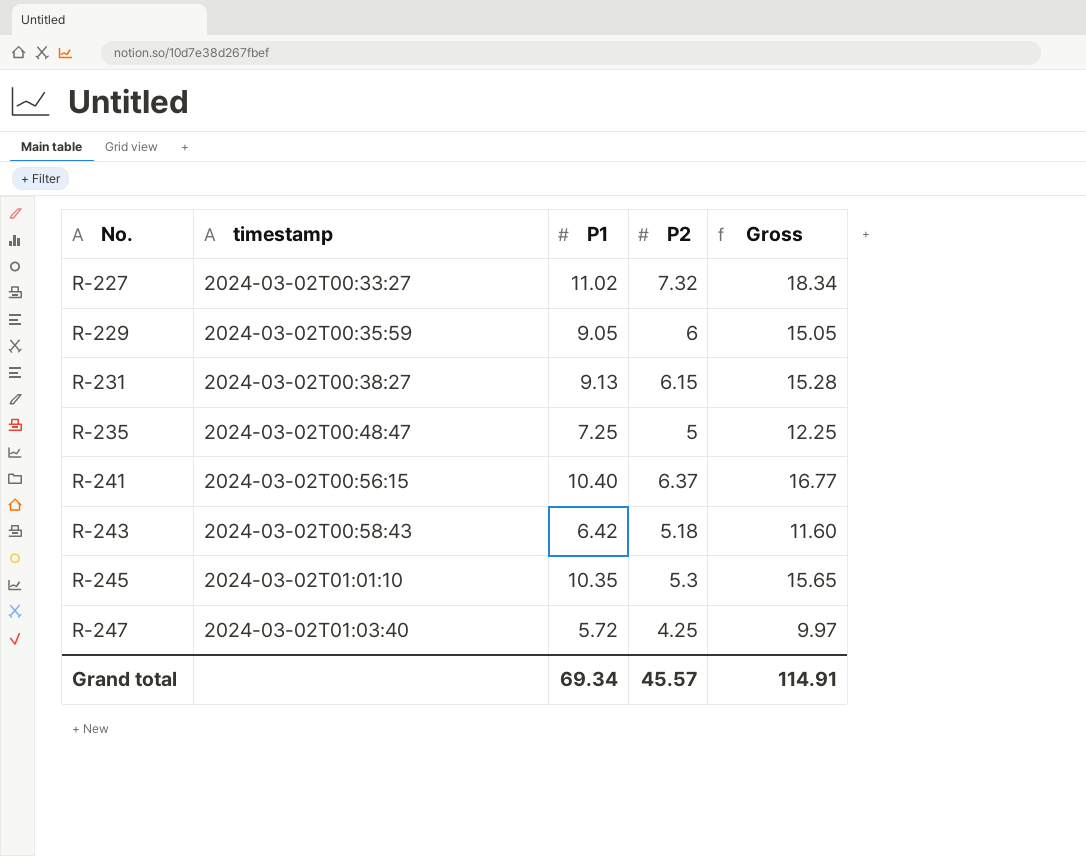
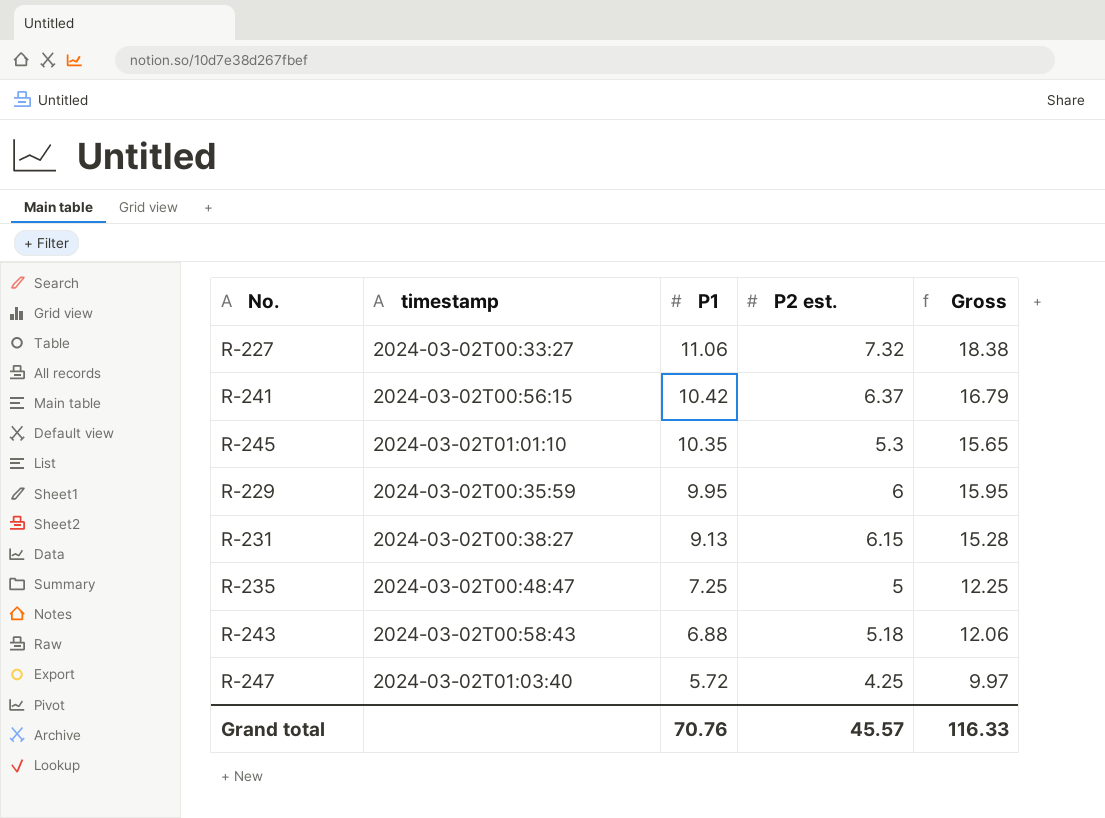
row order: No. ascending -> P1 descending
column name: P2 -> P2 est.
R-227 | P1: 11.02 -> 11.06
R-227 | Gross: 18.34 -> 18.38
R-241 | P1: 10.40 -> 10.42
R-241 | Gross: 16.77 -> 16.79
R-229 | P1: 9.05 -> 9.95
R-229 | Gross: 15.05 -> 15.95
R-243 | P1: 6.42 -> 6.88
R-243 | Gross: 11.60 -> 12.06
Grand total | P1: 69.34 -> 70.76
Grand total | Gross: 114.91 -> 116.33

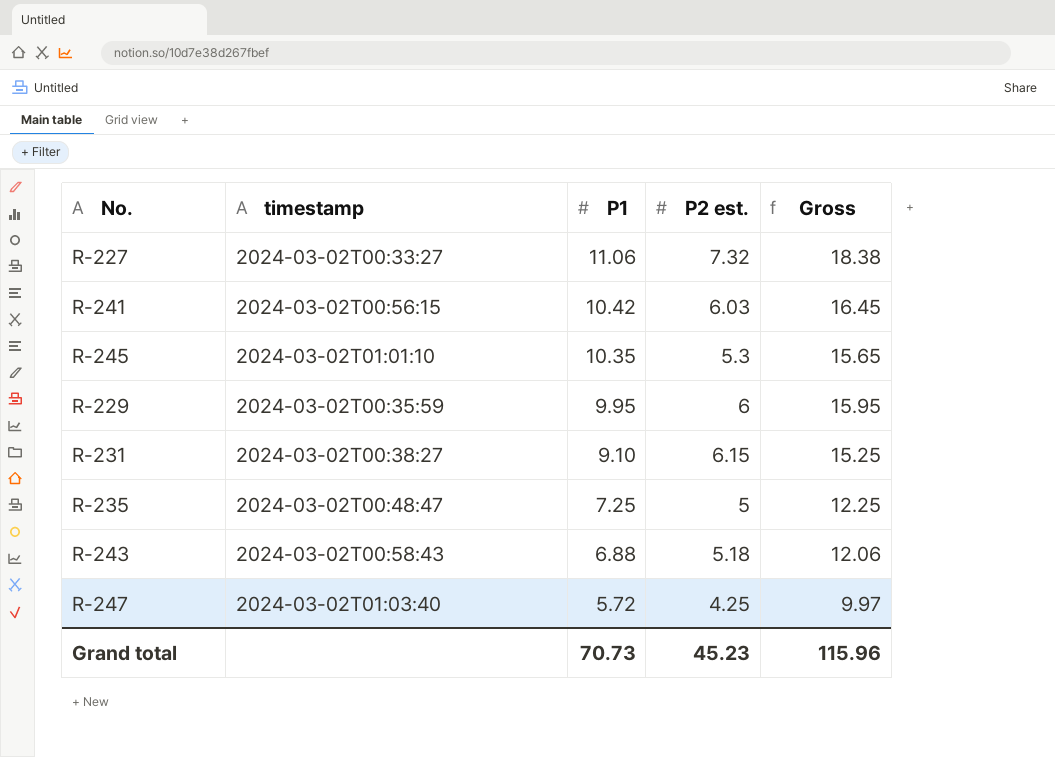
R-241 | P2 est.: 6.37 -> 6.03
R-241 | Gross: 16.79 -> 16.45
R-231 | P1: 9.13 -> 9.10
R-231 | Gross: 15.28 -> 15.25
Grand total | P1: 70.76 -> 70.73
Grand total | P2 est.: 45.57 -> 45.23
Grand total | Gross: 116.33 -> 115.96

